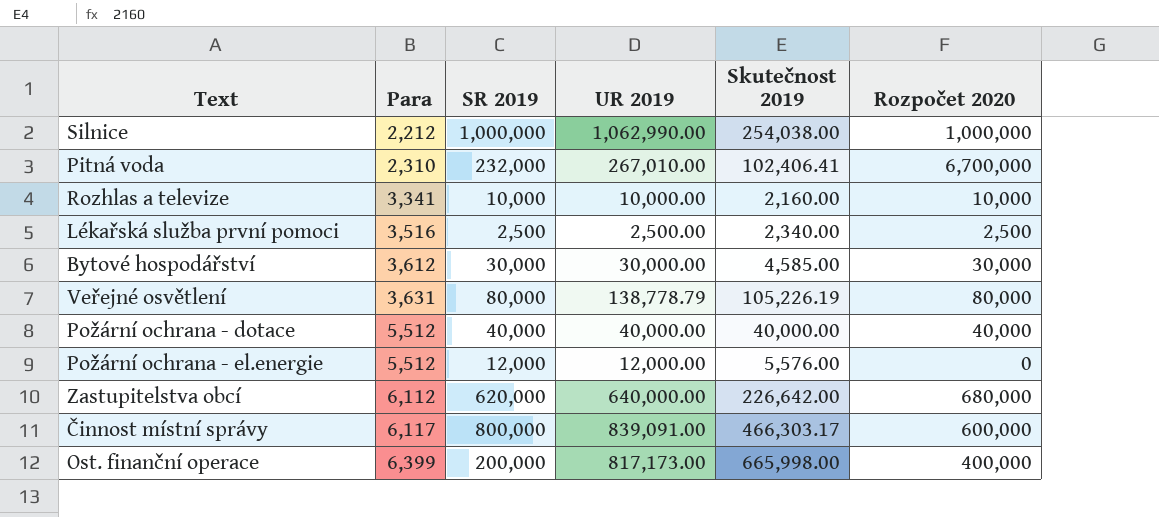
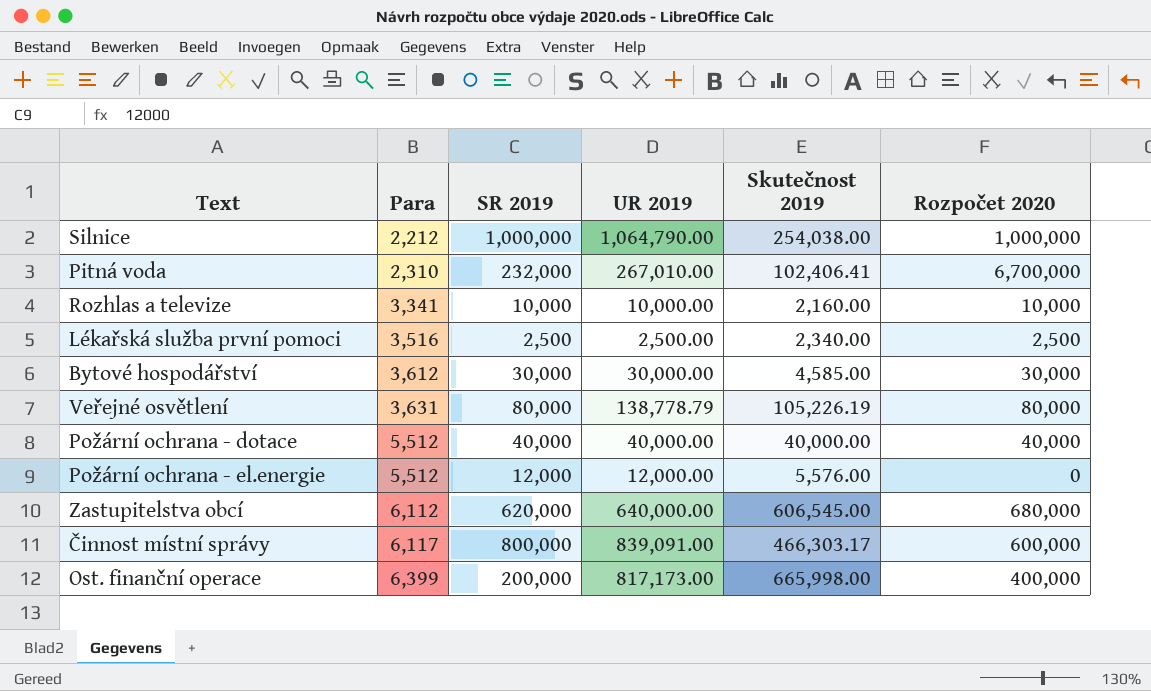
Silnice | UR 2019: 1,062,990.00 -> 1,064,790.00
Zastupitelstva obcí | Skutečnost 2019: 226,642.00 -> 606,545.00

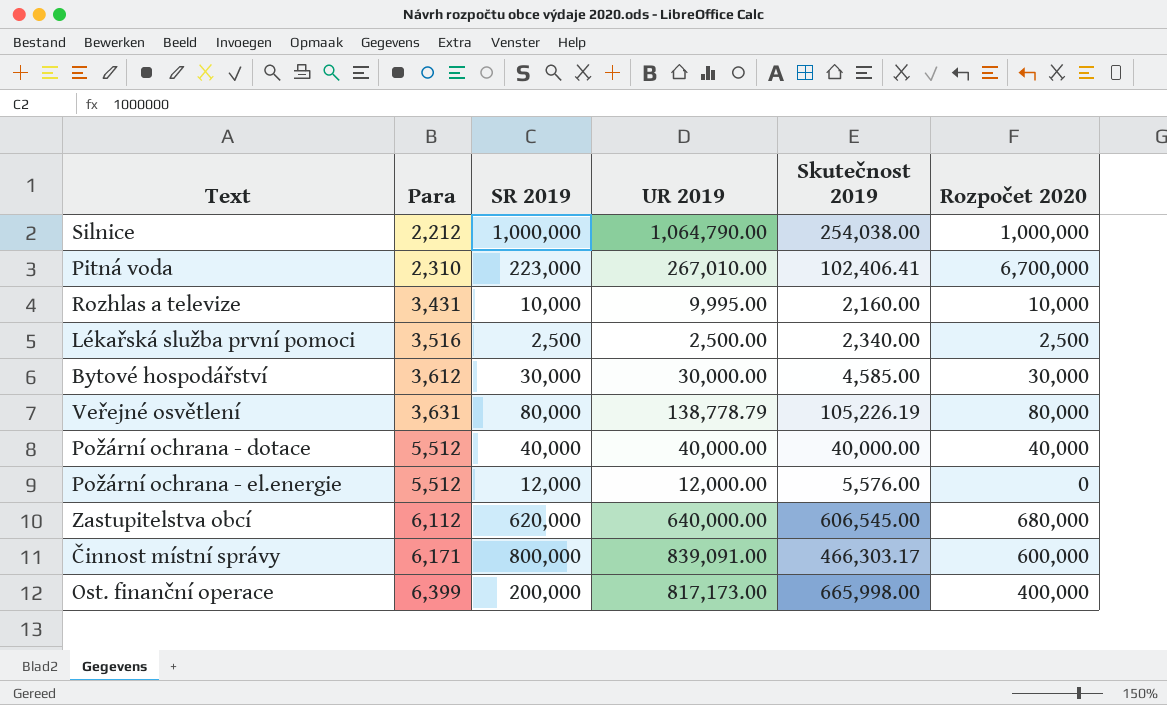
Pitná voda | SR 2019: 232,000 -> 223,000
Rozhlas a televize | Para: 3,341 -> 3,431
Rozhlas a televize | UR 2019: 10,000.00 -> 9,995.00
Činnost místní správy | Para: 6,117 -> 6,171

